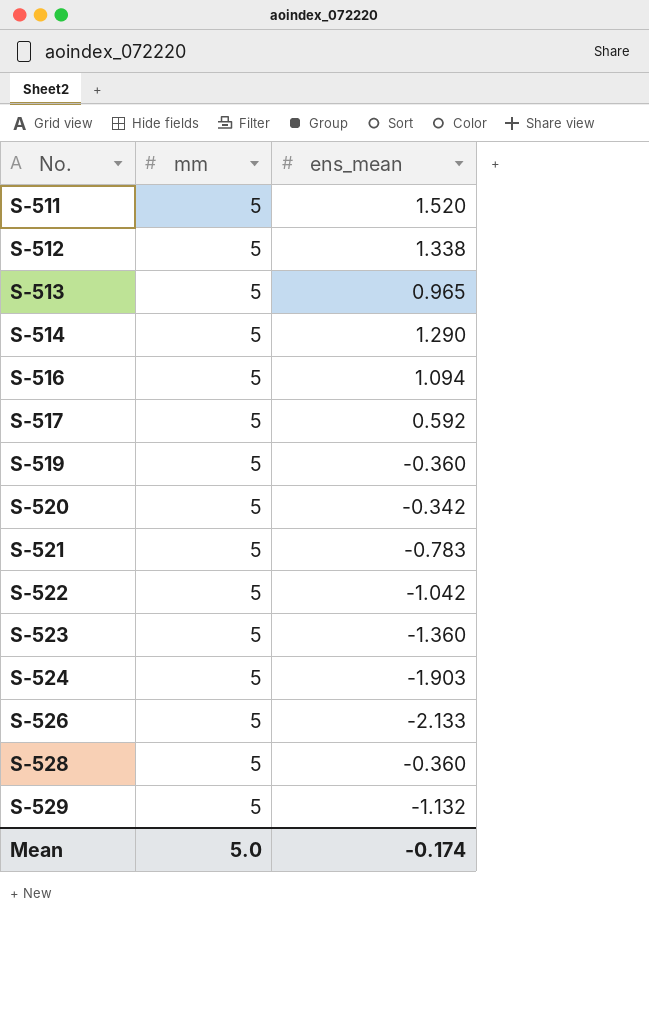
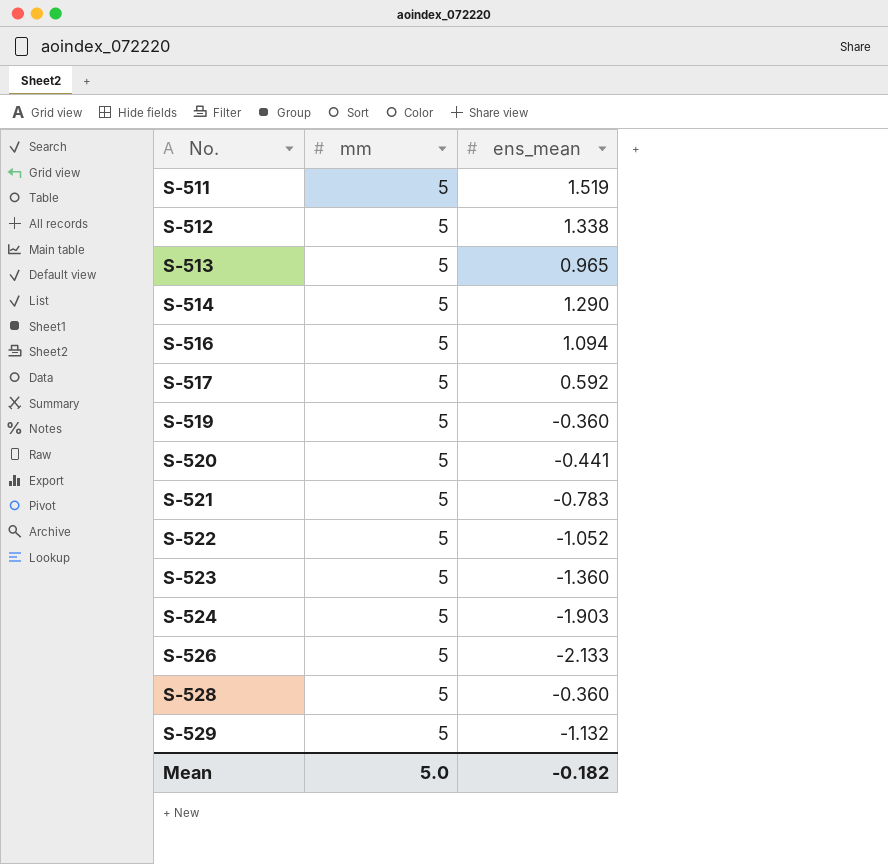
S-511 | ens_mean: 1.520 -> 1.519
S-520 | ens_mean: -0.342 -> -0.441
S-522 | ens_mean: -1.042 -> -1.052
Mean | ens_mean: -0.174 -> -0.182

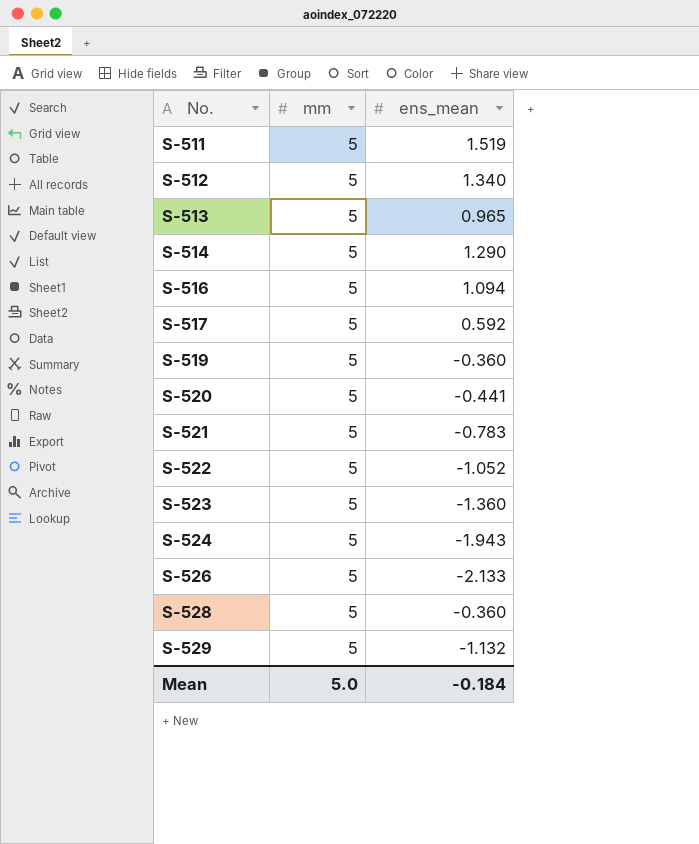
S-512 | ens_mean: 1.338 -> 1.340
S-524 | ens_mean: -1.903 -> -1.943
Mean | ens_mean: -0.182 -> -0.184

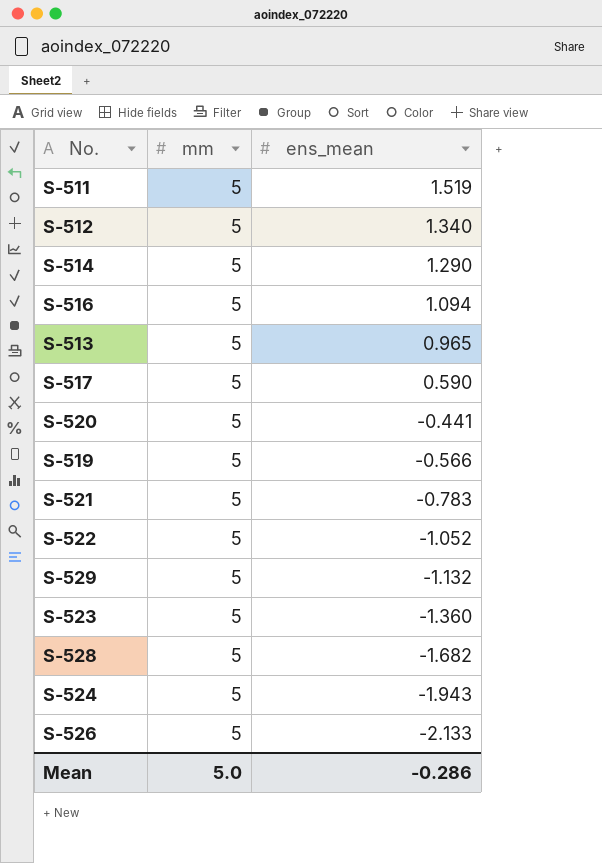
row order: No. ascending -> ens_mean descending
S-517 | ens_mean: 0.592 -> 0.590
S-519 | ens_mean: -0.360 -> -0.566
S-528 | ens_mean: -0.360 -> -1.682
Mean | ens_mean: -0.184 -> -0.286

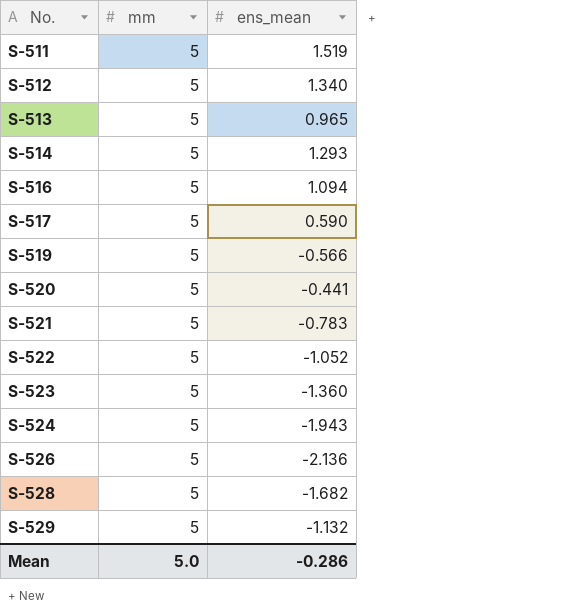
row order: ens_mean descending -> No. ascending
S-514 | ens_mean: 1.290 -> 1.293
S-526 | ens_mean: -2.133 -> -2.136

